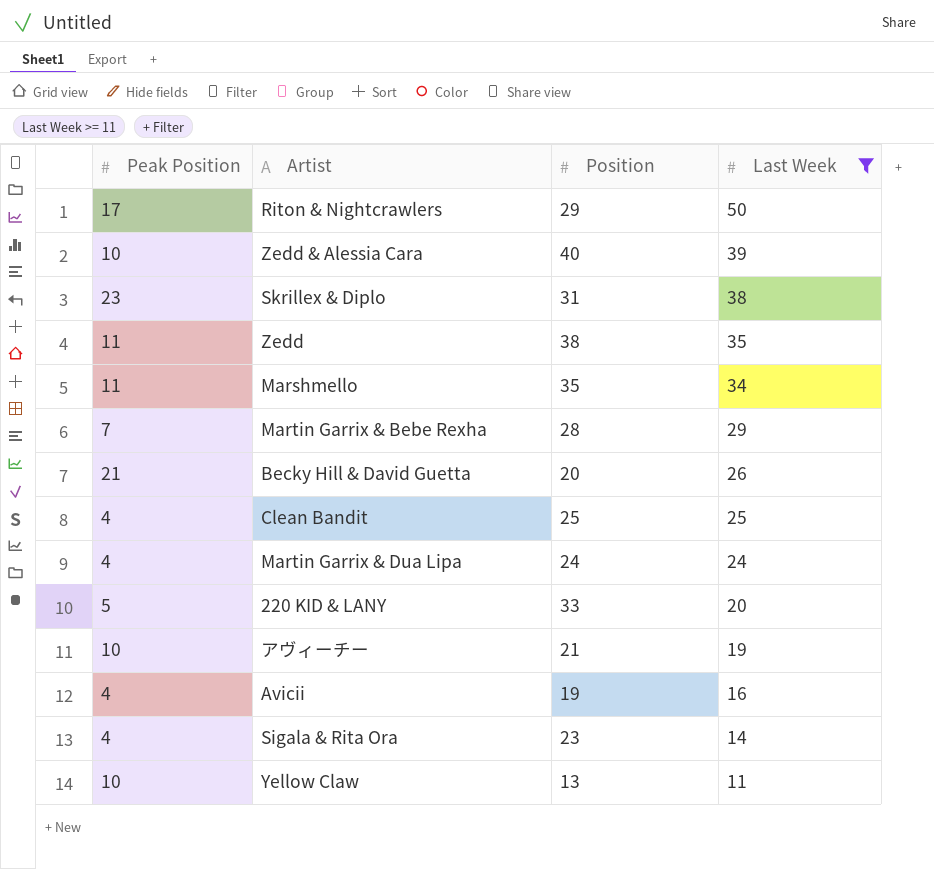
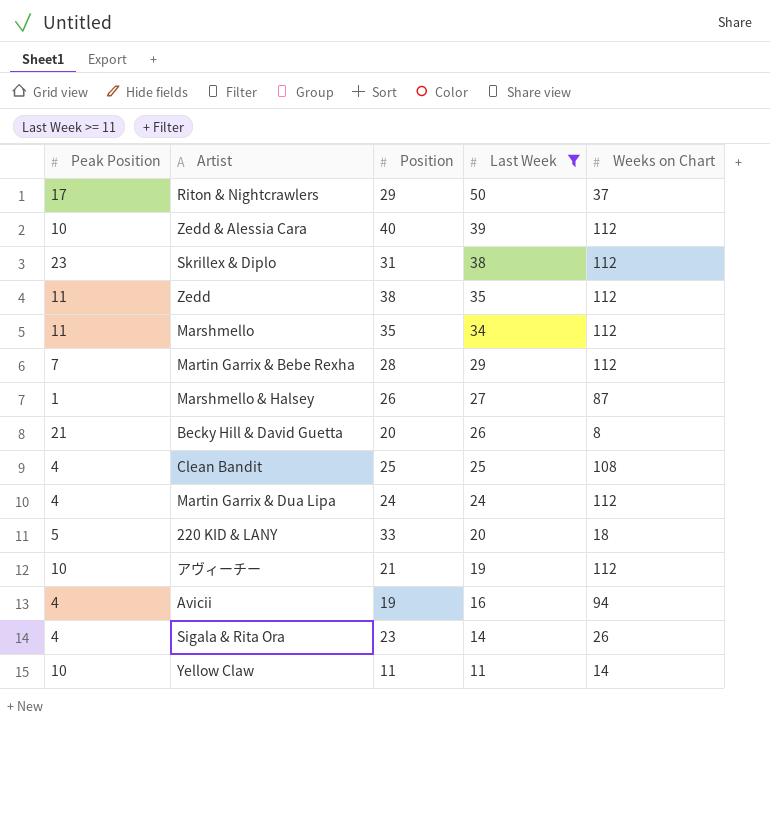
column Weeks on Chart | position: none -> 5
row Marshmello & Halsey: none -> 1 | 26 | 27 | 87
Yellow Claw | Position: 13 -> 11

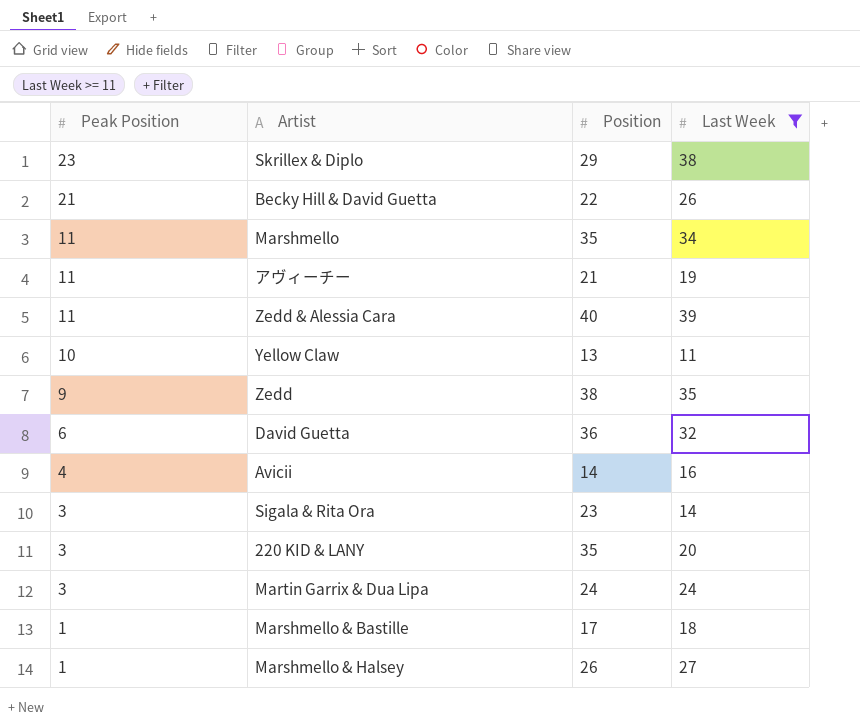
row order: Last Week descending -> Peak Position descending
column Weeks on Chart | position: 5 -> none
row Riton & Nightcrawlers: 17 | 29 | 50 | 37 -> none
row Martin Garrix & Bebe Rexha: 7 | 28 | 29 | 112 -> none
row Clean Bandit: 4 | 25 | 25 | 108 -> none
Skrillex & Diplo | Position: 31 -> 29
Becky Hill & David Guetta | Position: 20 -> 22
アヴィーチー | Peak Position: 10 -> 11
Zedd & Alessia Cara | Peak Position: 10 -> 11
Yellow Claw | Position: 11 -> 13
Zedd | Peak Position: 11 -> 9
row David Guetta: none -> 6 | 36 | 32
Avicii | Position: 19 -> 14
Sigala & Rita Ora | Peak Position: 4 -> 3
220 KID & LANY | Peak Position: 5 -> 3
220 KID & LANY | Position: 33 -> 35
Martin Garrix & Dua Lipa | Peak Position: 4 -> 3
row Marshmello & Bastille: none -> 1 | 17 | 18

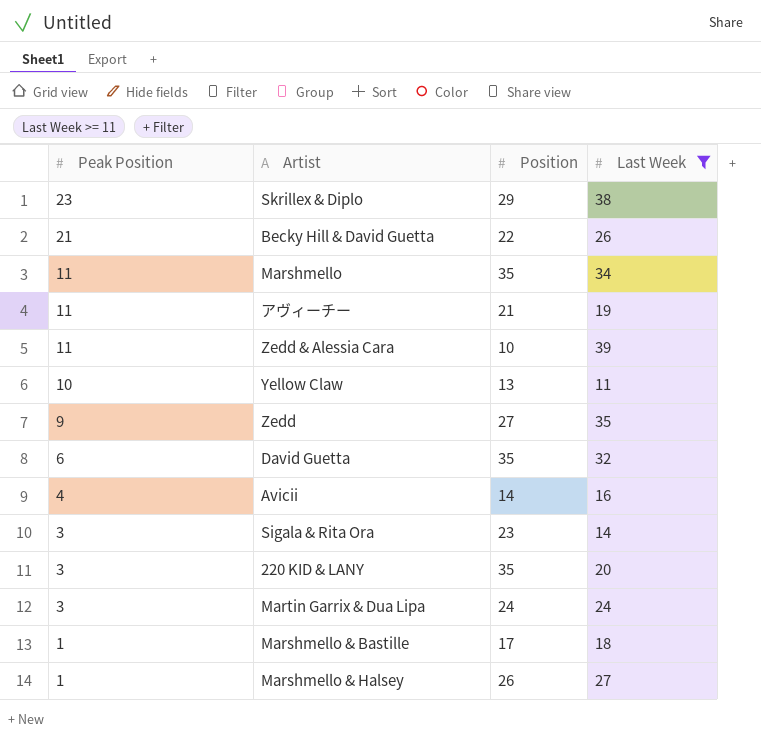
Zedd & Alessia Cara | Position: 40 -> 10
Zedd | Position: 38 -> 27
David Guetta | Position: 36 -> 35

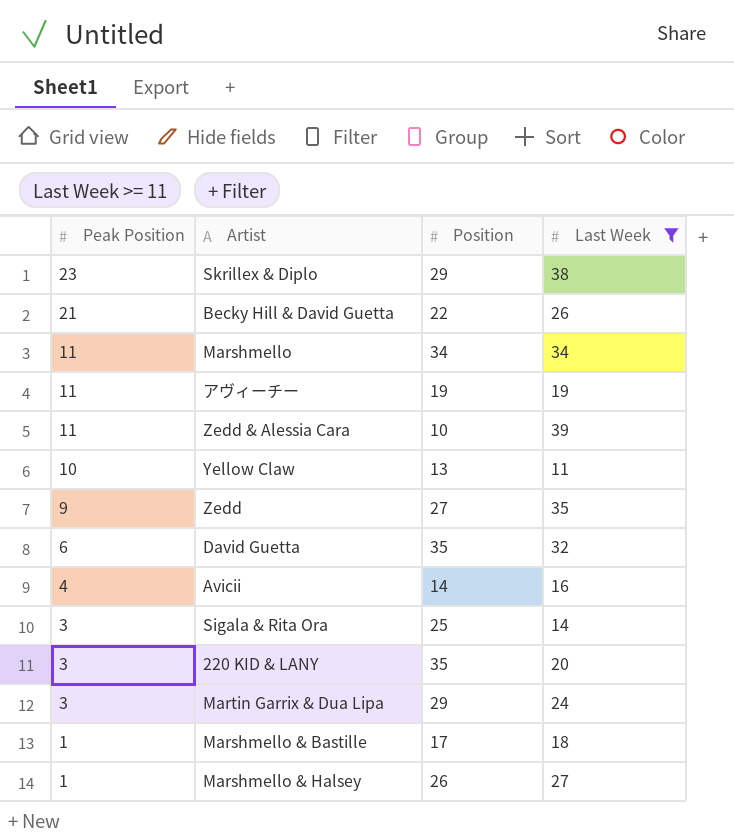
Marshmello | Position: 35 -> 34
アヴィーチー | Position: 21 -> 19
Sigala & Rita Ora | Position: 23 -> 25
Martin Garrix & Dua Lipa | Position: 24 -> 29

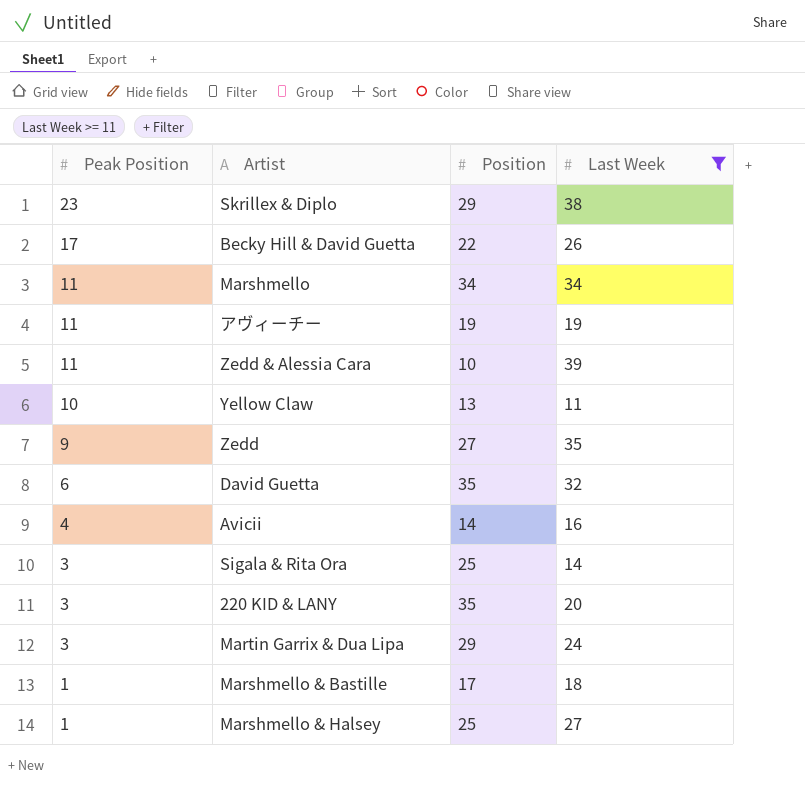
Becky Hill & David Guetta | Peak Position: 21 -> 17
Marshmello & Halsey | Position: 26 -> 25

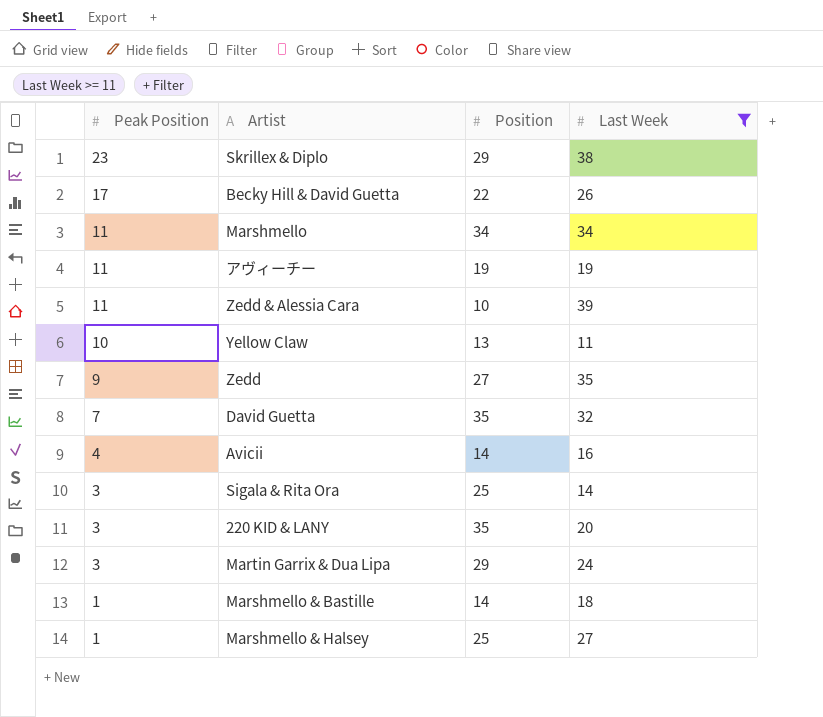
David Guetta | Peak Position: 6 -> 7
Marshmello & Bastille | Position: 17 -> 14

